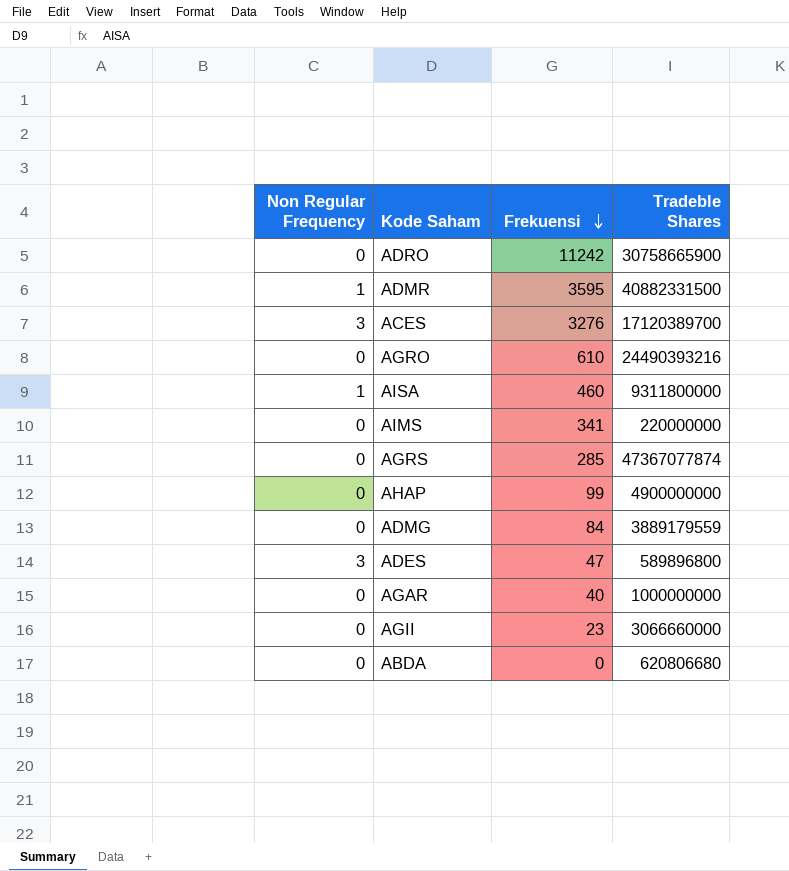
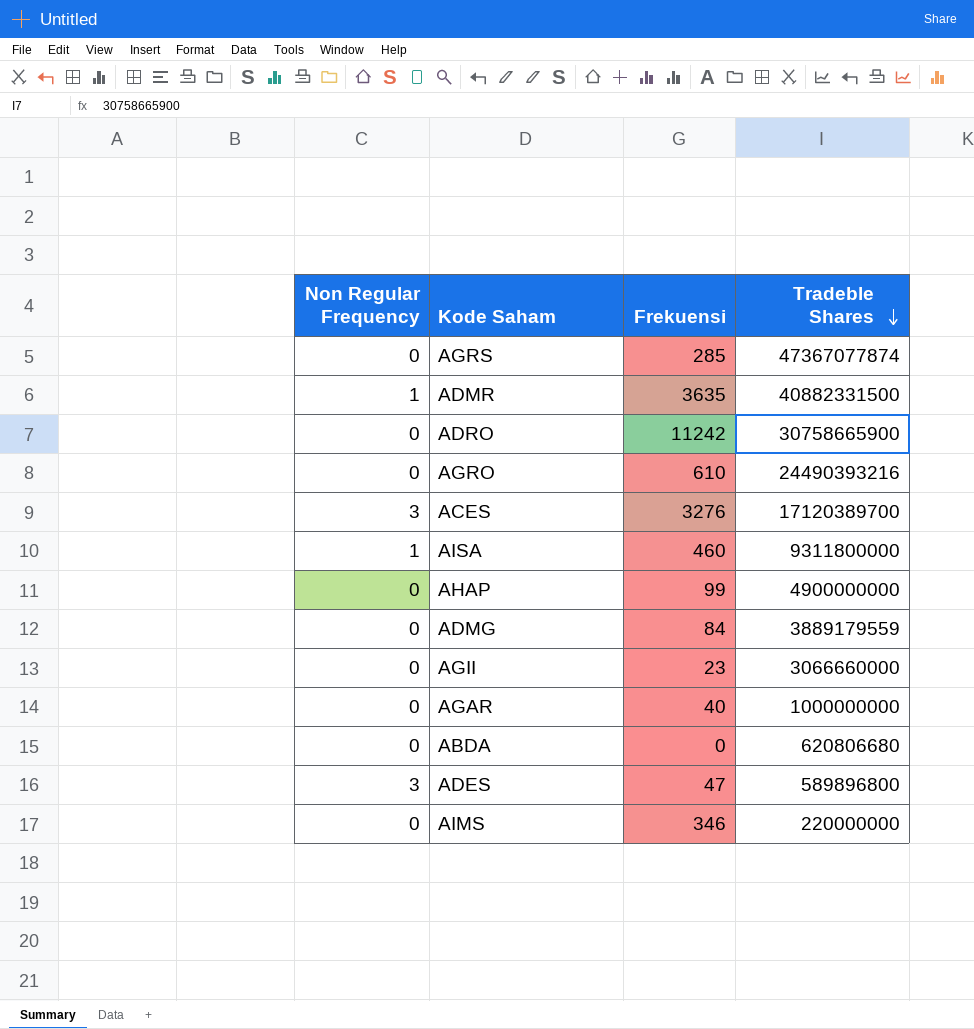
row order: Frekuensi descending -> Tradeble Shares descending
ADMR | Frekuensi: 3595 -> 3635
AIMS | Frekuensi: 341 -> 346

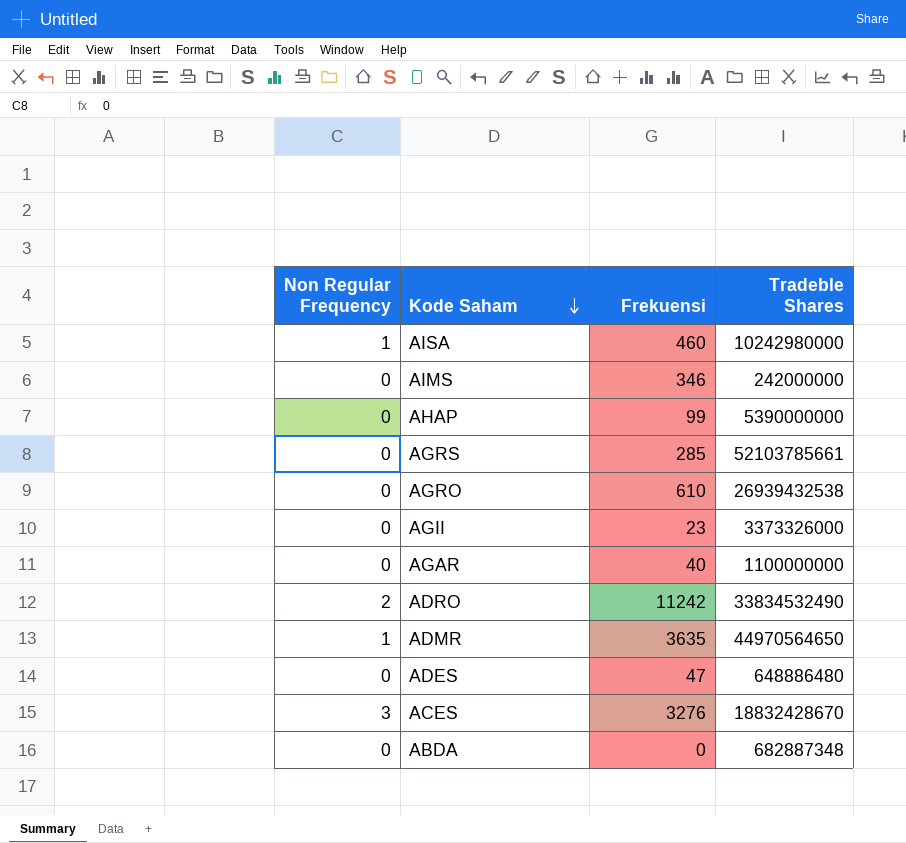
row order: Tradeble Shares descending -> Kode Saham descending
row ADMG: 0 | 84 | 3889179559 -> none
AISA | Tradeble Shares: 9311800000 -> 10242980000
AIMS | Tradeble Shares: 220000000 -> 242000000
AHAP | Tradeble Shares: 4900000000 -> 5390000000
AGRS | Tradeble Shares: 47367077874 -> 52103785661
AGRO | Tradeble Shares: 24490393216 -> 26939432538
AGII | Tradeble Shares: 3066660000 -> 3373326000
AGAR | Tradeble Shares: 1000000000 -> 1100000000
ADRO | Non Regular Frequency: 0 -> 2
ADRO | Tradeble Shares: 30758665900 -> 33834532490
ADMR | Tradeble Shares: 40882331500 -> 44970564650
ADES | Non Regular Frequency: 3 -> 0
ADES | Tradeble Shares: 589896800 -> 648886480
ACES | Tradeble Shares: 17120389700 -> 18832428670
ABDA | Tradeble Shares: 620806680 -> 682887348

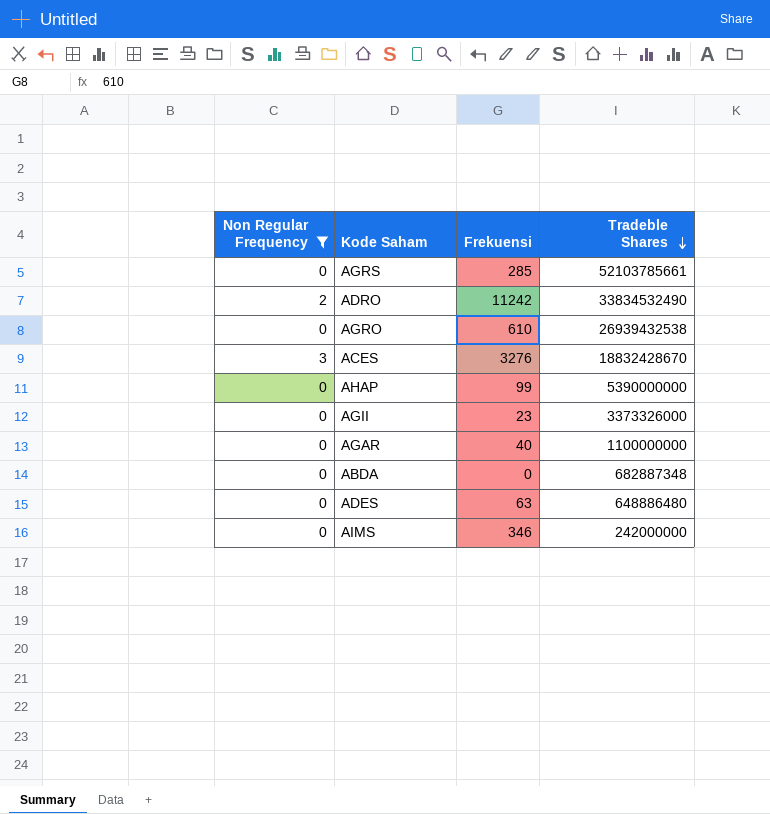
filter: none -> Non Regular Frequency != 1
row order: Kode Saham descending -> Tradeble Shares descending
ADES | Frekuensi: 47 -> 63

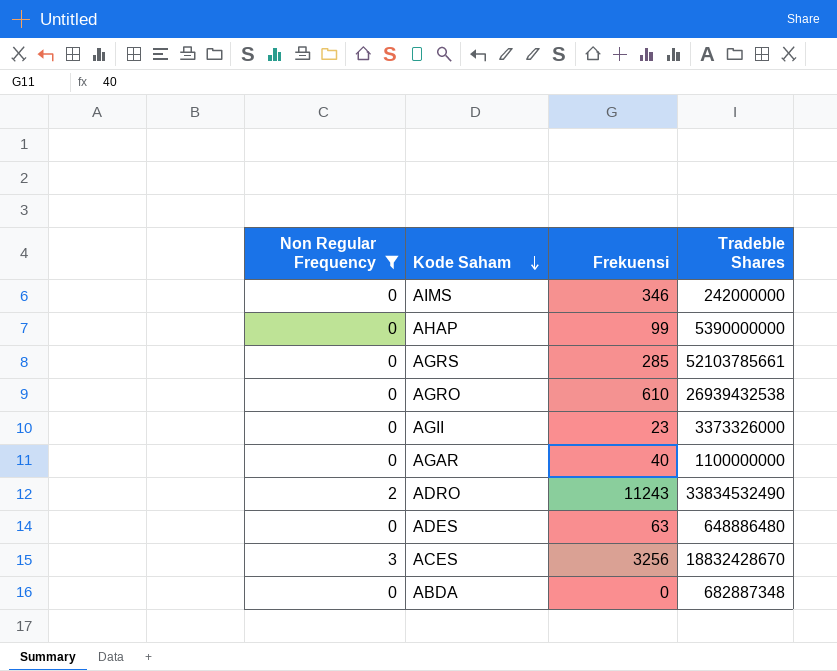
row order: Tradeble Shares descending -> Kode Saham descending
ADRO | Frekuensi: 11242 -> 11243
ACES | Frekuensi: 3276 -> 3256

